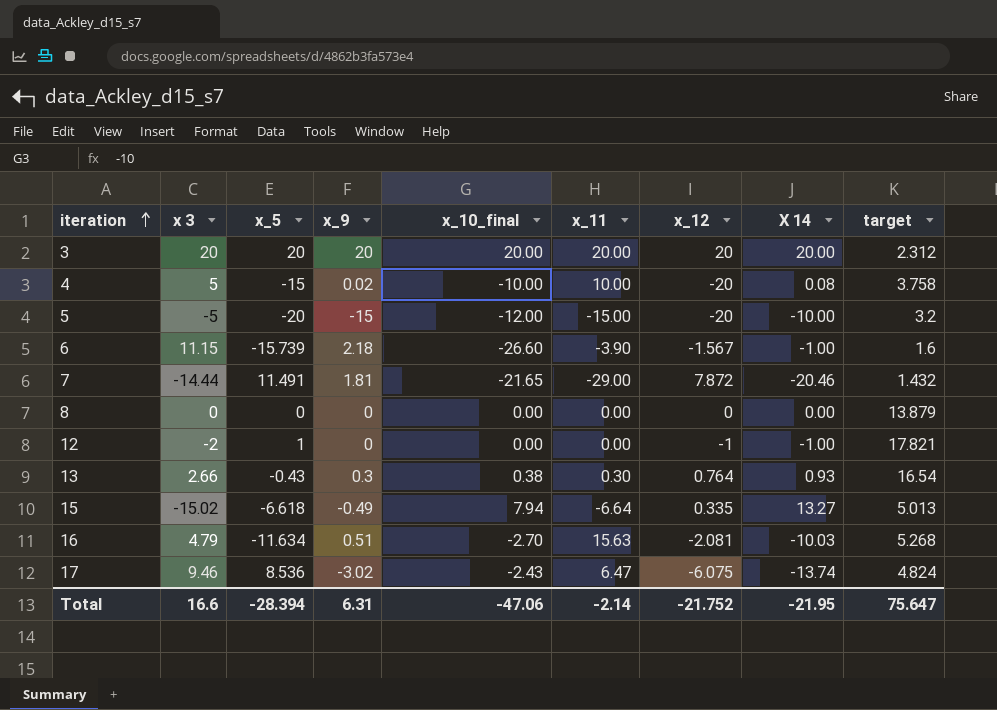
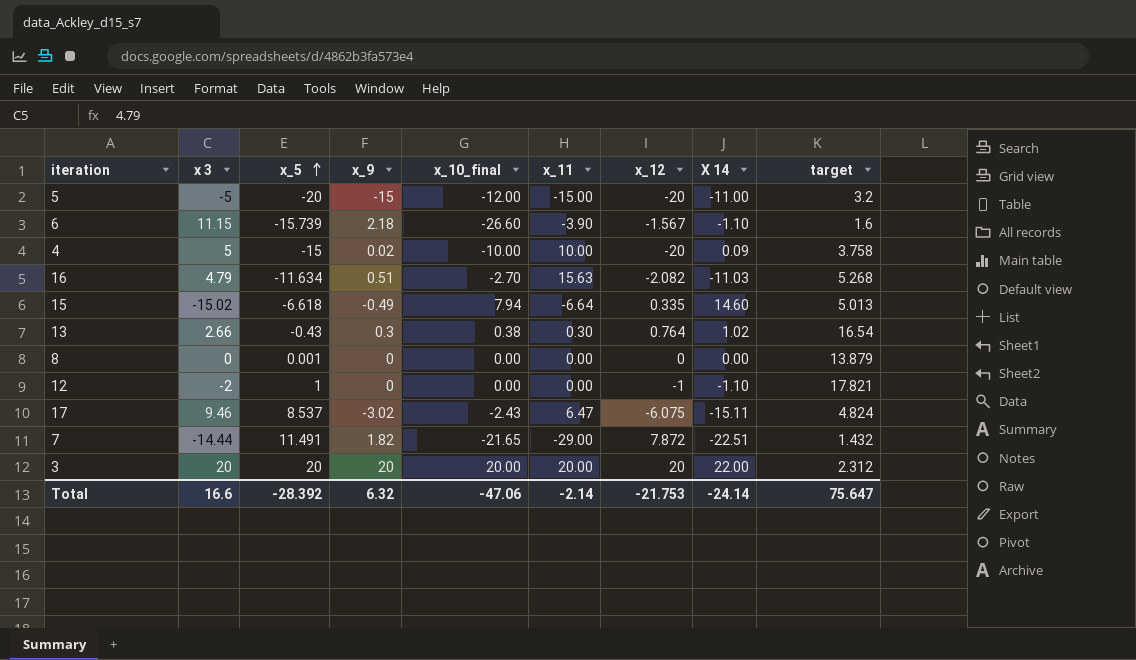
row order: iteration ascending -> x_5 ascending
5 | X 14: -10.00 -> -11.00
6 | X 14: -1.00 -> -1.10
4 | X 14: 0.08 -> 0.09
16 | x_12: -2.081 -> -2.082
16 | X 14: -10.03 -> -11.03
15 | X 14: 13.27 -> 14.60
13 | X 14: 0.93 -> 1.02
8 | x_5: 0 -> 0.001
12 | X 14: -1.00 -> -1.10
17 | x_5: 8.536 -> 8.537
17 | X 14: -13.74 -> -15.11
7 | x_9: 1.81 -> 1.82
7 | X 14: -20.46 -> -22.51
3 | X 14: 20.00 -> 22.00
Total | x_5: -28.394 -> -28.392
Total | x_9: 6.31 -> 6.32
Total | x_12: -21.752 -> -21.753
Total | X 14: -21.95 -> -24.14

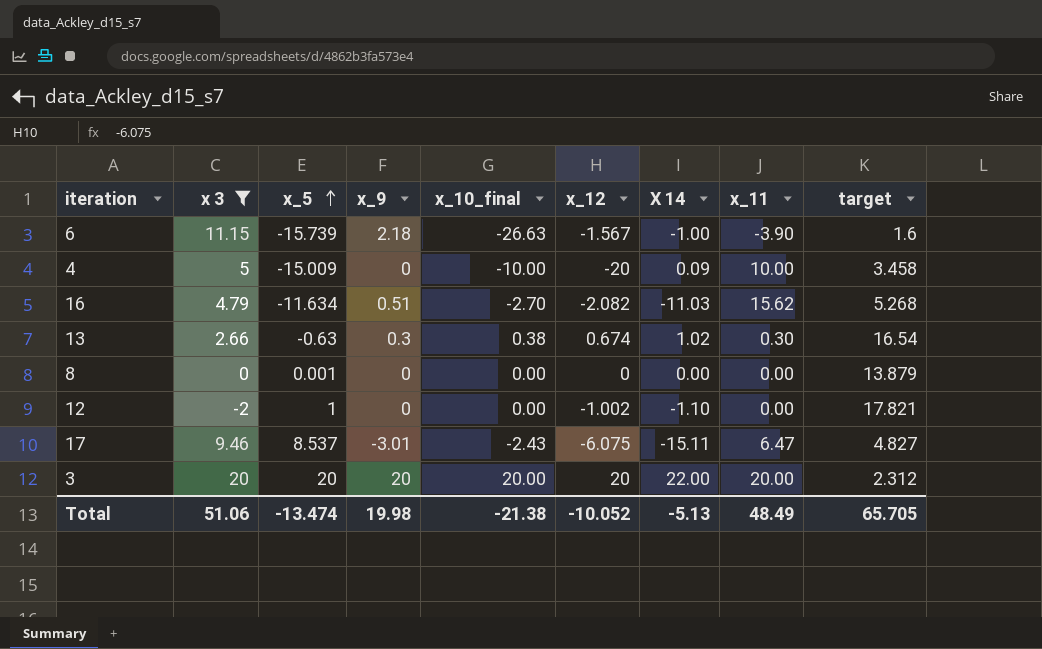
filter: none -> x 3 >= -2
column x_11 | position: 6 -> 8
6 | x_10_final: -26.60 -> -26.63
6 | X 14: -1.10 -> -1.00
4 | x_5: -15 -> -15.009
4 | x_9: 0.02 -> 0
4 | target: 3.758 -> 3.458
16 | x_11: 15.63 -> 15.62
13 | x_5: -0.43 -> -0.63
13 | x_12: 0.764 -> 0.674
12 | x_12: -1 -> -1.002
17 | x_9: -3.02 -> -3.01
17 | target: 4.824 -> 4.827
Total | x 3: 16.6 -> 51.06
Total | x_5: -28.392 -> -13.474
Total | x_9: 6.32 -> 19.98
Total | x_10_final: -47.06 -> -21.38
Total | x_12: -21.753 -> -10.052
Total | X 14: -24.14 -> -5.13
Total | x_11: -2.14 -> 48.49
Total | target: 75.647 -> 65.705

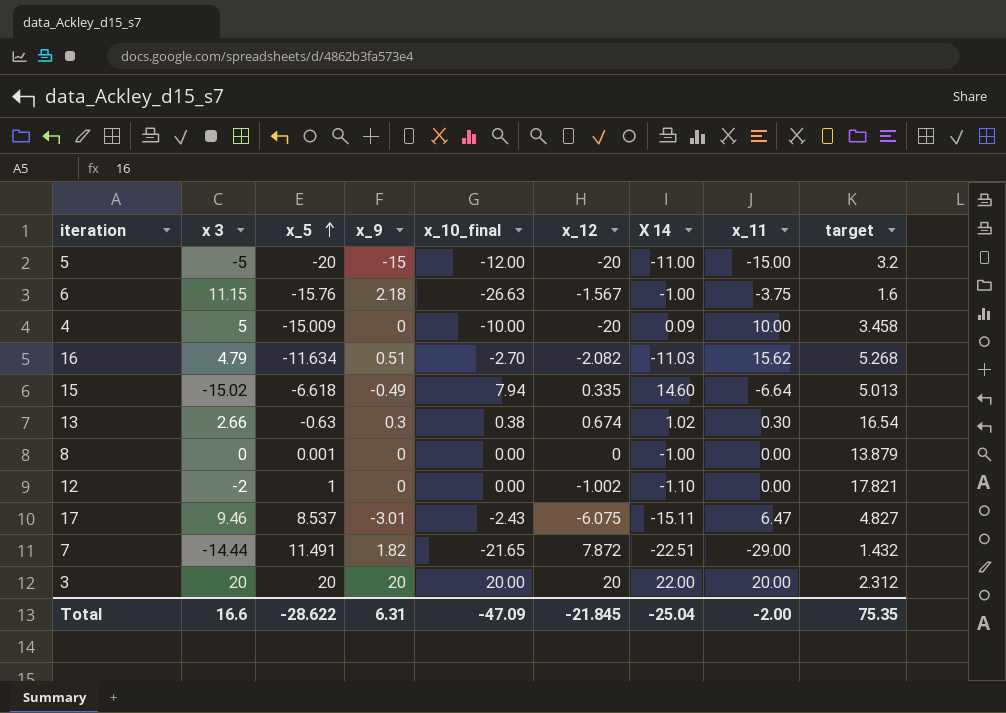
filter: x 3 >= -2 -> none
6 | x_5: -15.739 -> -15.76
6 | x_11: -3.90 -> -3.75
8 | X 14: 0.00 -> -1.00
Total | x 3: 51.06 -> 16.6
Total | x_5: -13.474 -> -28.622
Total | x_9: 19.98 -> 6.31
Total | x_10_final: -21.38 -> -47.09
Total | x_12: -10.052 -> -21.845
Total | X 14: -5.13 -> -25.04
Total | x_11: 48.49 -> -2.00
Total | target: 65.705 -> 75.35

